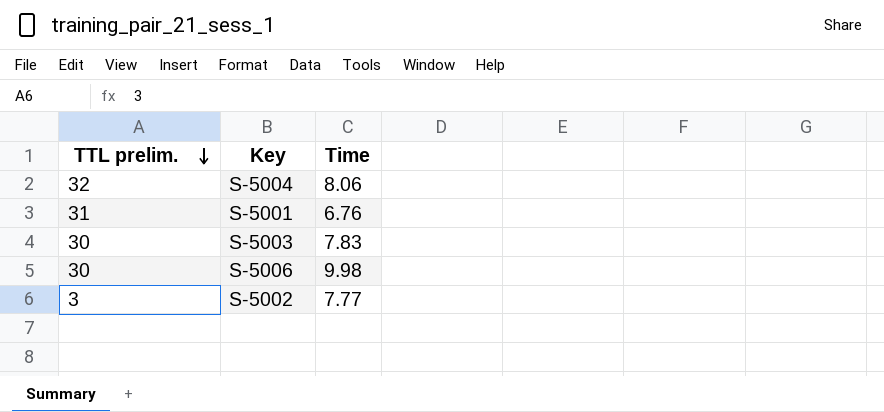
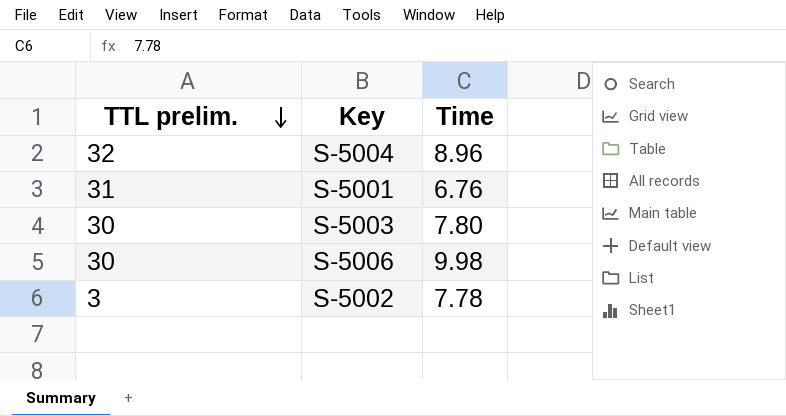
S-5004 | Time: 8.06 -> 8.96
S-5003 | Time: 7.83 -> 7.80
S-5002 | Time: 7.77 -> 7.78

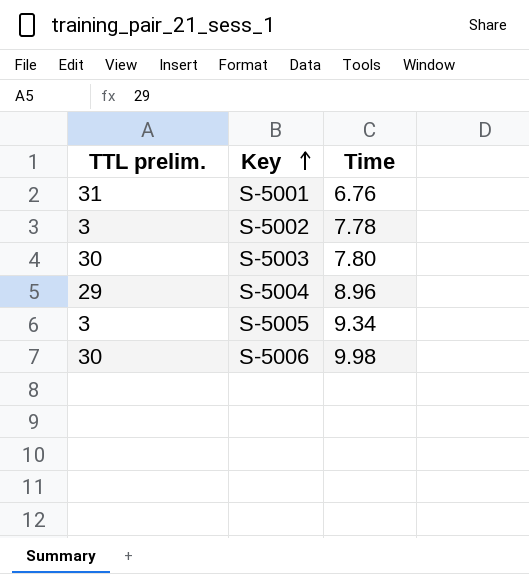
row order: TTL prelim. descending -> Key ascending
S-5004 | TTL prelim.: 32 -> 29
row S-5005: none -> 3 | 9.34

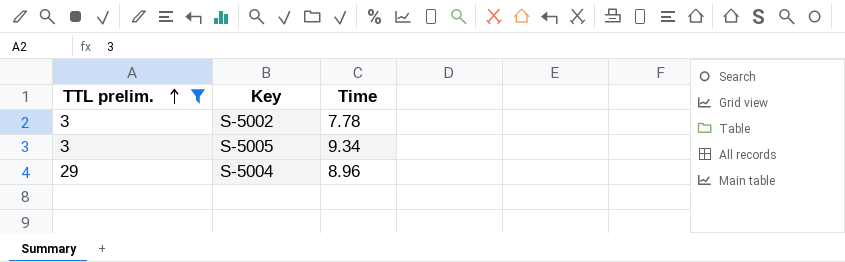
filter: none -> TTL prelim. <= 29
row order: Key ascending -> TTL prelim. ascending

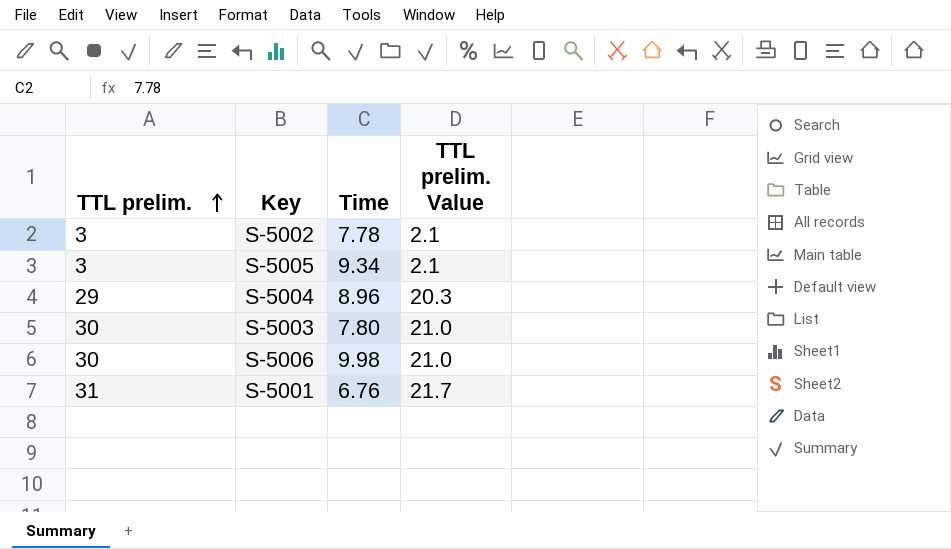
filter: TTL prelim. <= 29 -> none
column TTL prelim. Value | formula: none -> [TTL prelim.] * 0.7

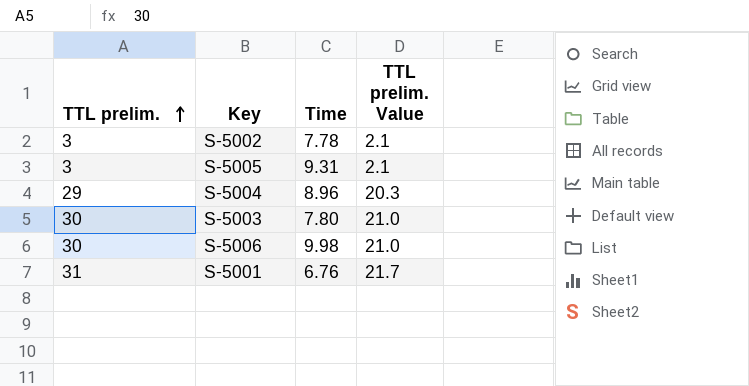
S-5005 | Time: 9.34 -> 9.31

